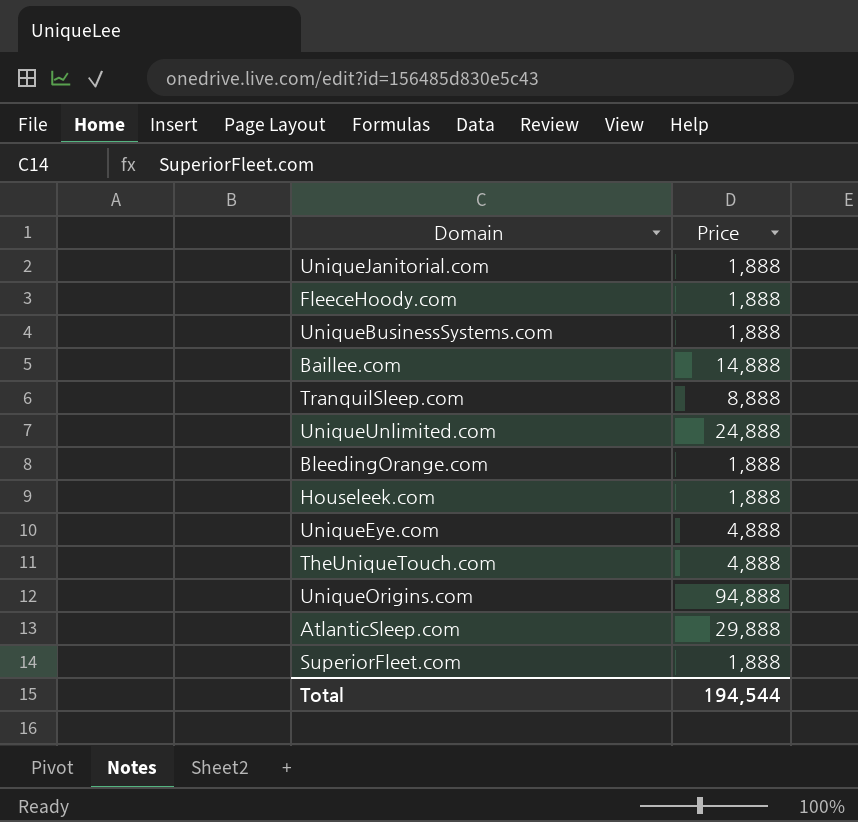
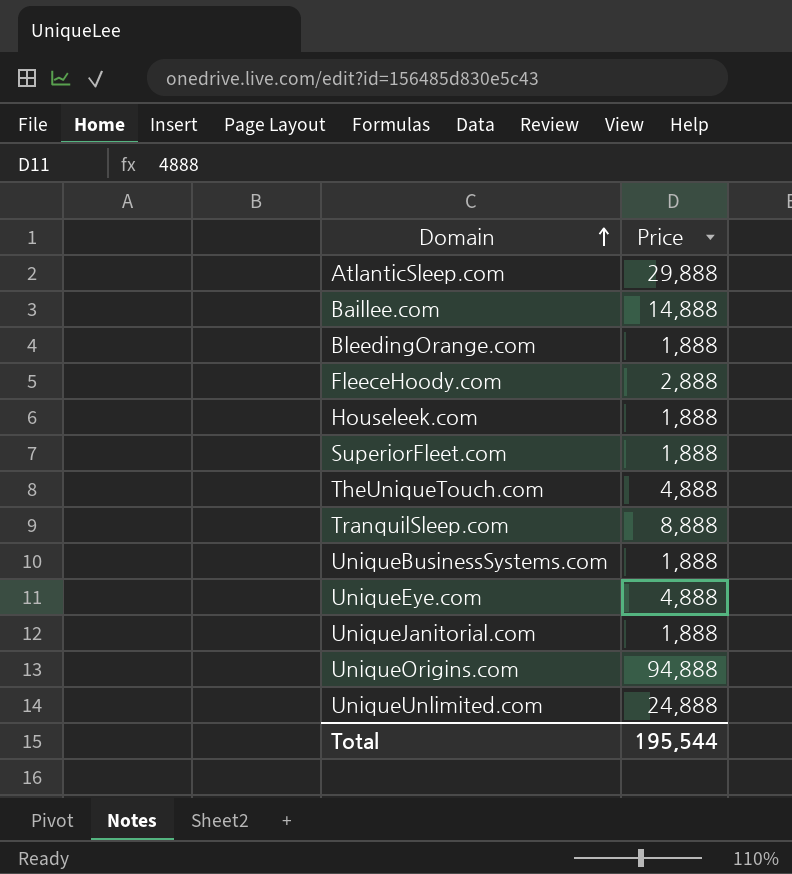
row order: none -> Domain ascending
FleeceHoody.com | Price: 1,888 -> 2,888
Total | Price: 194,544 -> 195,544

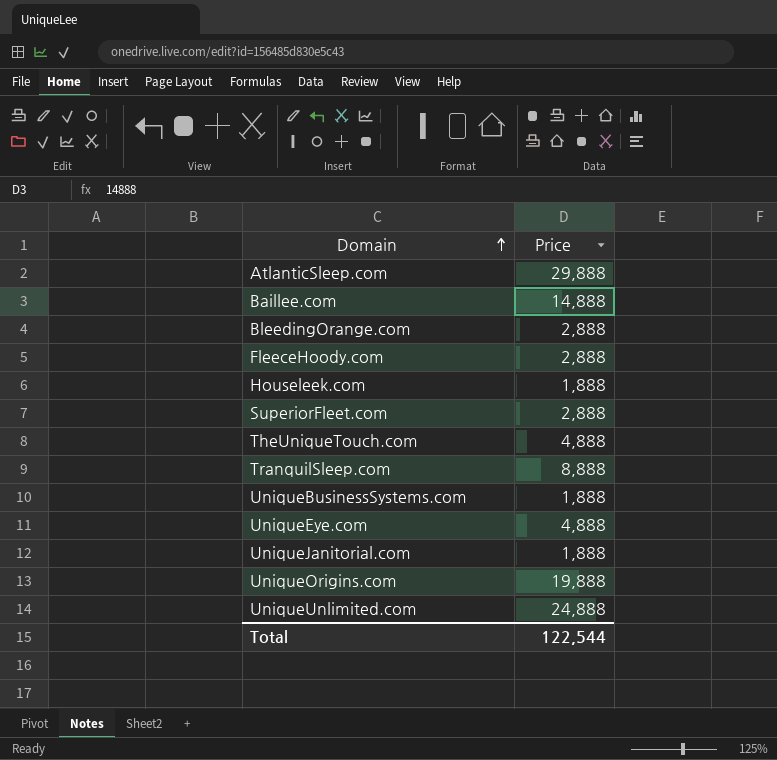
BleedingOrange.com | Price: 1,888 -> 2,888
SuperiorFleet.com | Price: 1,888 -> 2,888
UniqueOrigins.com | Price: 94,888 -> 19,888
Total | Price: 195,544 -> 122,544

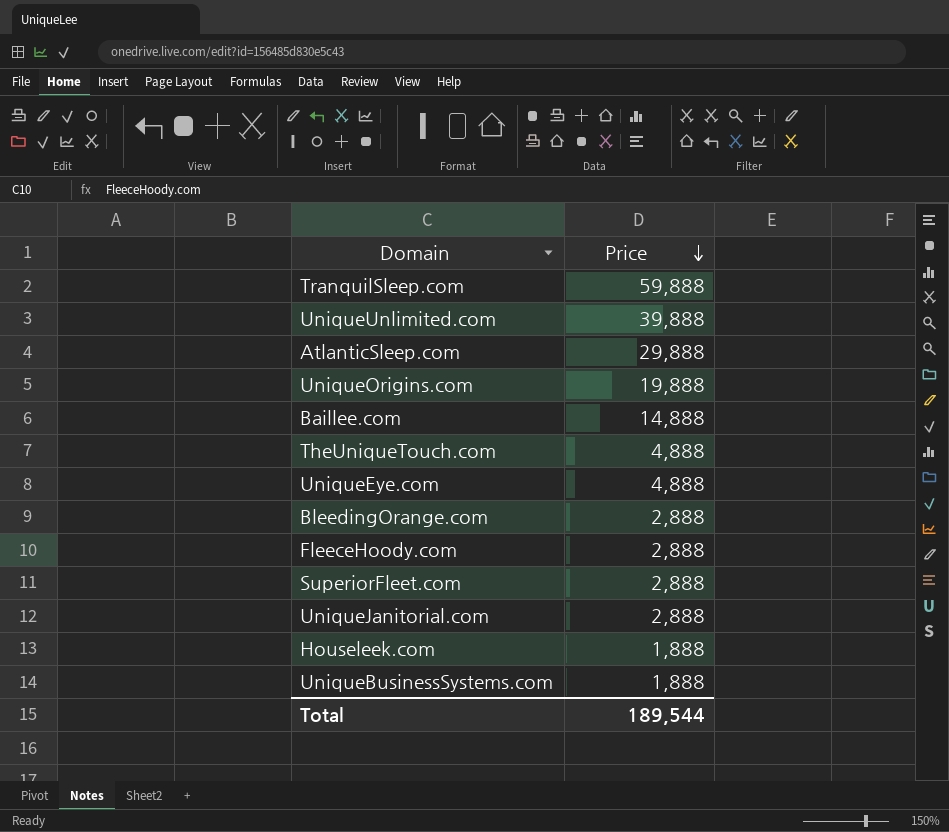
row order: Domain ascending -> Price descending
TranquilSleep.com | Price: 8,888 -> 59,888
UniqueUnlimited.com | Price: 24,888 -> 39,888
UniqueJanitorial.com | Price: 1,888 -> 2,888
Total | Price: 122,544 -> 189,544

